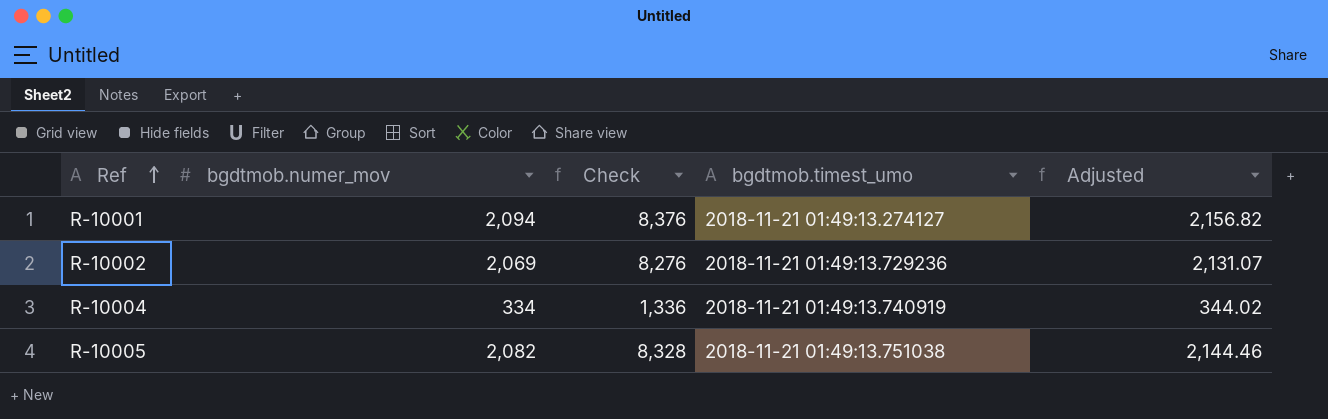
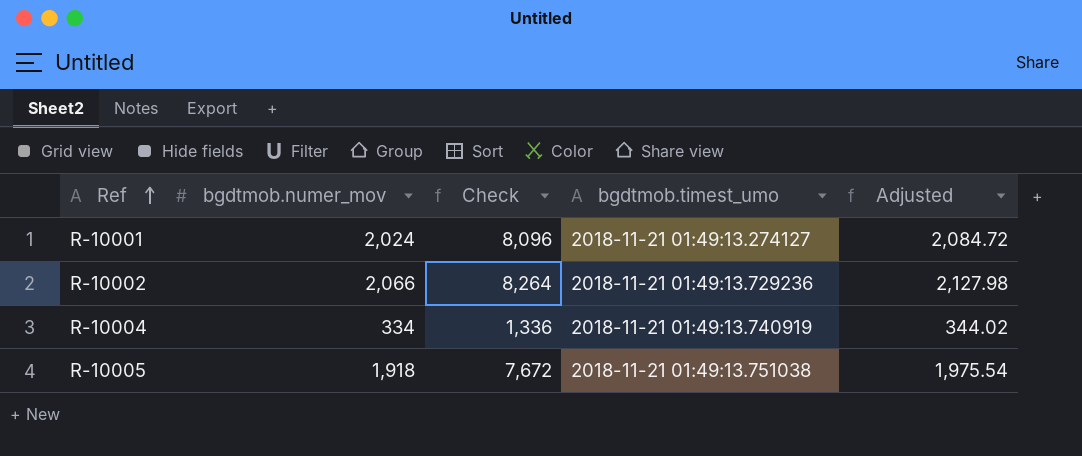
R-10001 | bgdtmob.numer_mov: 2,094 -> 2,024
R-10001 | Check: 8,376 -> 8,096
R-10001 | Adjusted: 2,156.82 -> 2,084.72
R-10002 | bgdtmob.numer_mov: 2,069 -> 2,066
R-10002 | Check: 8,276 -> 8,264
R-10002 | Adjusted: 2,131.07 -> 2,127.98
R-10005 | bgdtmob.numer_mov: 2,082 -> 1,918
R-10005 | Check: 8,328 -> 7,672
R-10005 | Adjusted: 2,144.46 -> 1,975.54

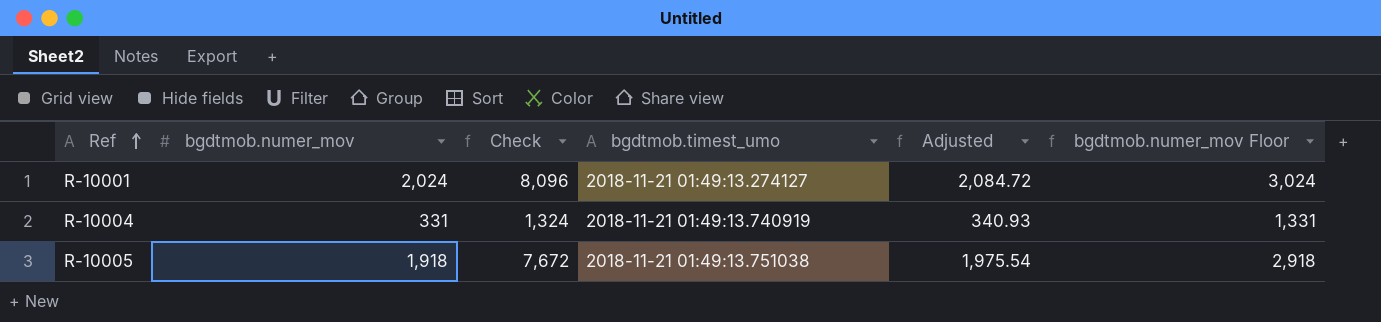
column bgdtmob.numer_mov Floor | formula: none -> [bgdtmob.numer_mov] + 1000
row R-10002: 2,066 | 8,264 | 2018-11-21 01:49:13.729236 | 2,127.98 -> none
R-10004 | bgdtmob.numer_mov: 334 -> 331
R-10004 | Check: 1,336 -> 1,324
R-10004 | Adjusted: 344.02 -> 340.93

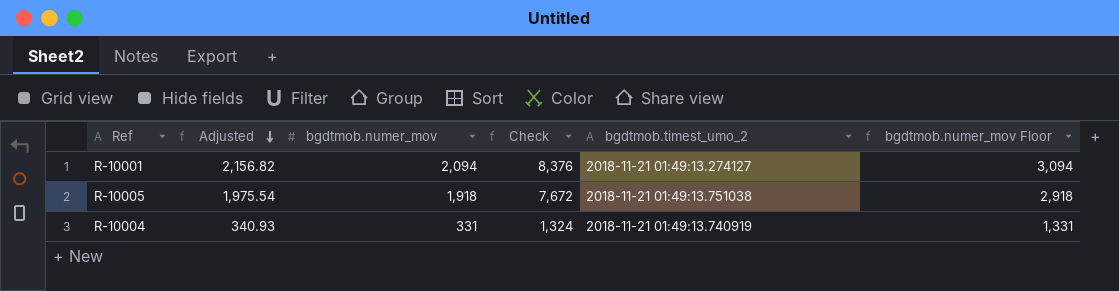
row order: Ref ascending -> Adjusted descending
column Adjusted | position: 5 -> 2
column name: bgdtmob.timest_umo -> bgdtmob.timest_umo_2
R-10001 | Adjusted: 2,084.72 -> 2,156.82
R-10001 | bgdtmob.numer_mov: 2,024 -> 2,094
R-10001 | Check: 8,096 -> 8,376
R-10001 | bgdtmob.numer_mov Floor: 3,024 -> 3,094

